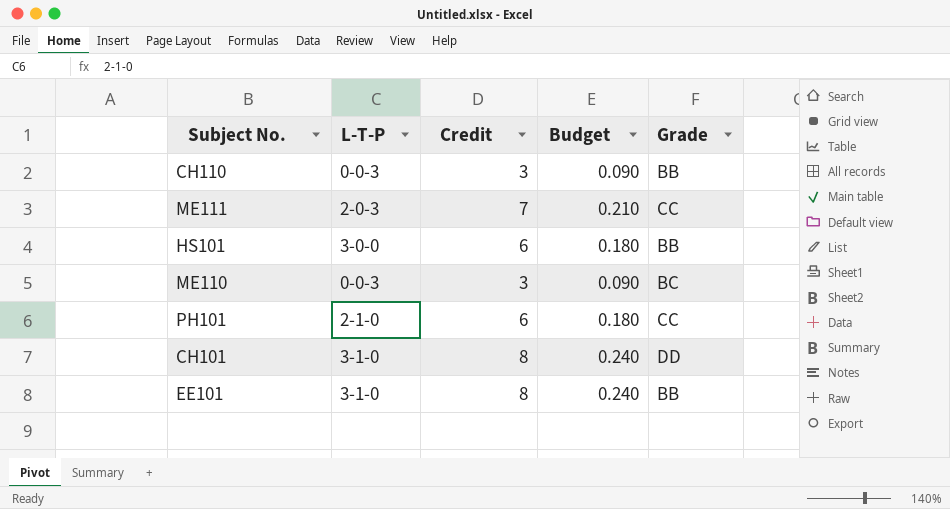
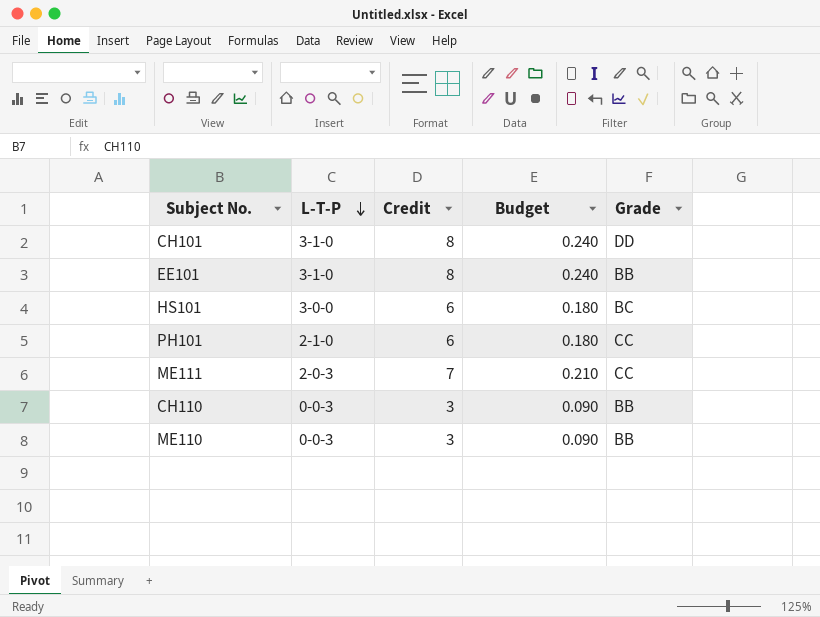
row order: none -> L-T-P descending
HS101 | Grade: BB -> BC
ME110 | Grade: BC -> BB

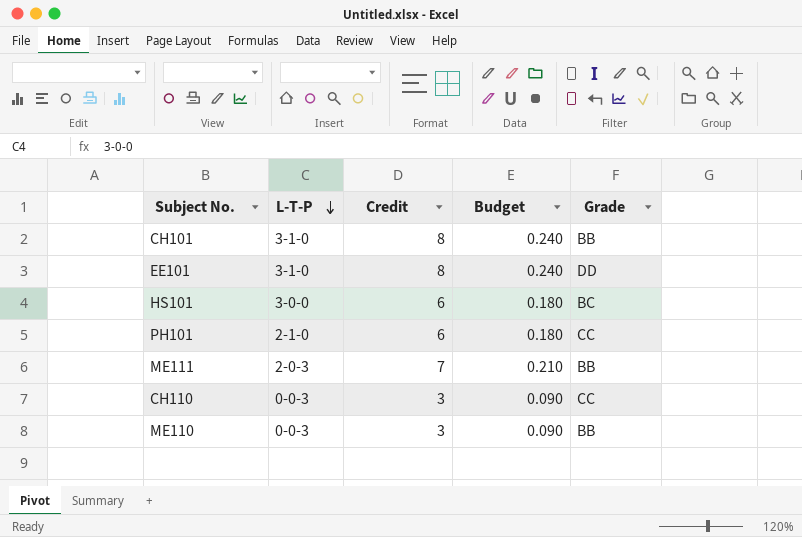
CH101 | Grade: DD -> BB
EE101 | Grade: BB -> DD
ME111 | Grade: CC -> BB
CH110 | Grade: BB -> CC

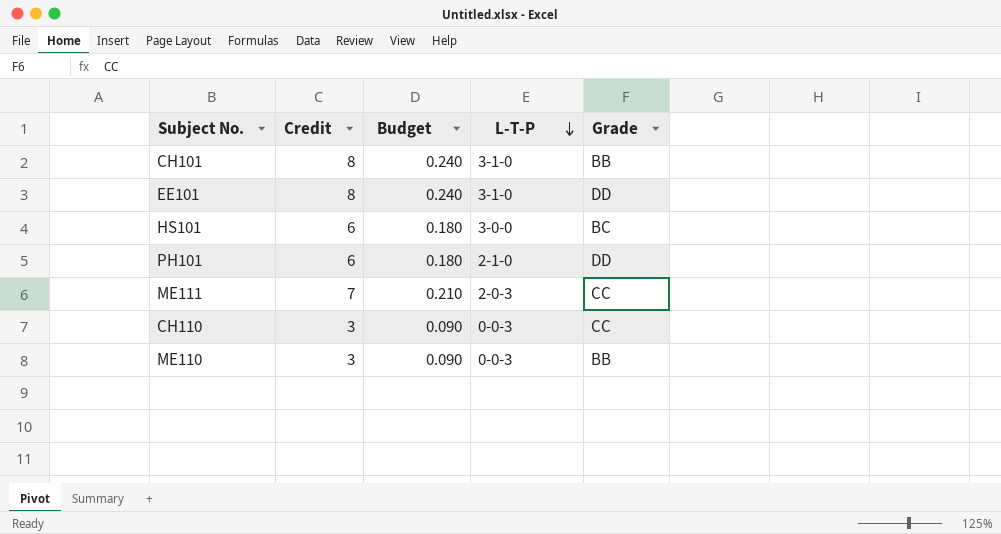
column L-T-P | position: 2 -> 4
PH101 | Grade: CC -> DD
ME111 | Grade: BB -> CC

